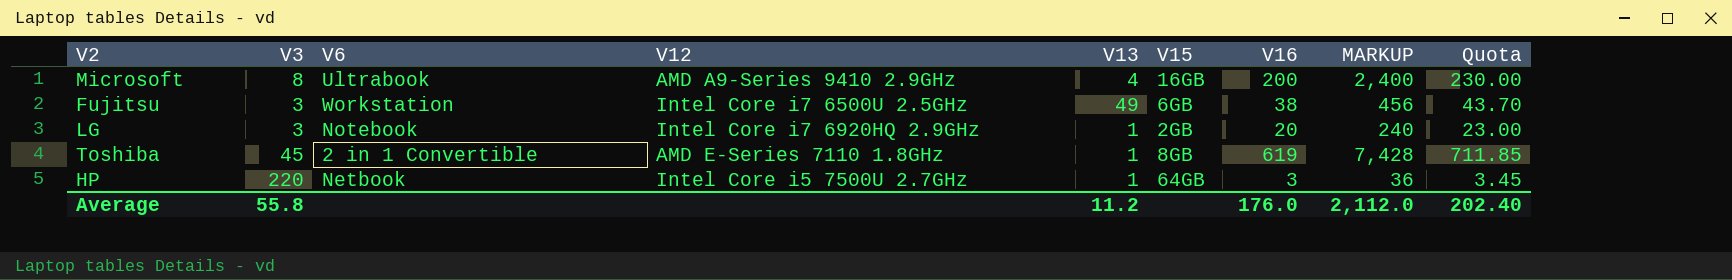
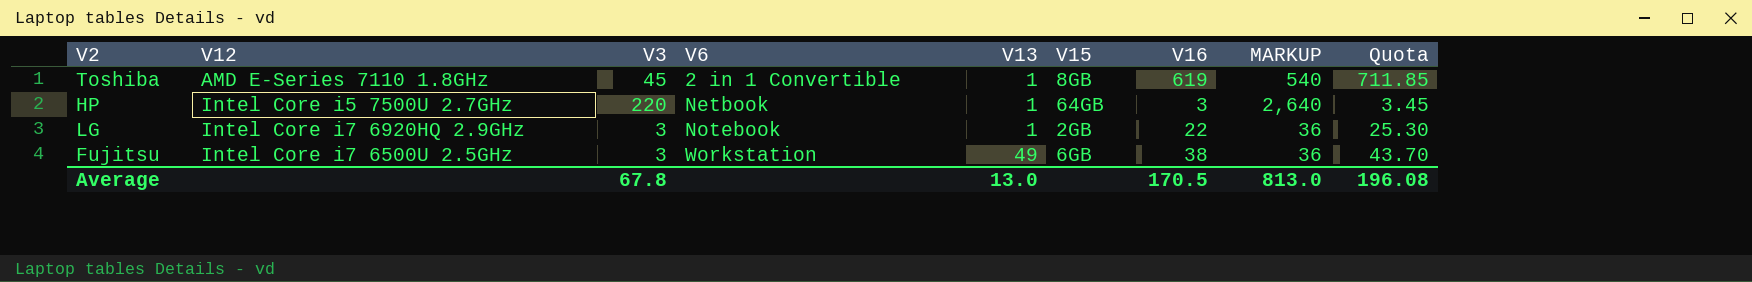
row order: none -> V6 ascending
column V12 | position: 4 -> 2
column MARKUP | formula: [V16] * 12 -> [V3] * 12
row Microsoft: 8 | Ultrabook | AMD A9-Series 9410 2.9GHz | 4 | 16GB | 200 | 2,400 | 230.00 -> none
LG | V16: 20 -> 22
LG | Quota: 23.00 -> 25.30
Average | V3: 55.8 -> 67.8
Average | V13: 11.2 -> 13.0
Average | V16: 176.0 -> 170.5
Average | MARKUP: 2,112.0 -> 813.0
Average | Quota: 202.40 -> 196.08

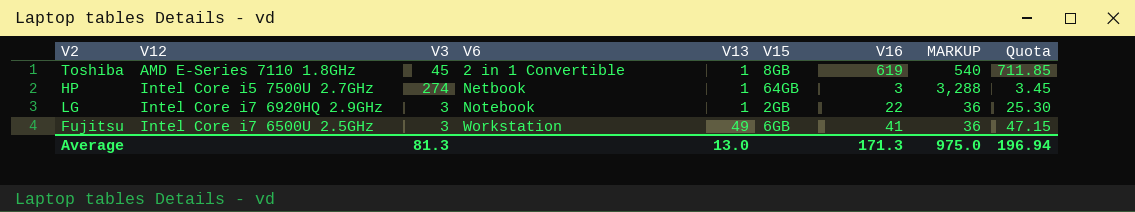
HP | V3: 220 -> 274
HP | MARKUP: 2,640 -> 3,288
Fujitsu | V16: 38 -> 41
Fujitsu | Quota: 43.70 -> 47.15
Average | V3: 67.8 -> 81.3
Average | V16: 170.5 -> 171.3
Average | MARKUP: 813.0 -> 975.0
Average | Quota: 196.08 -> 196.94

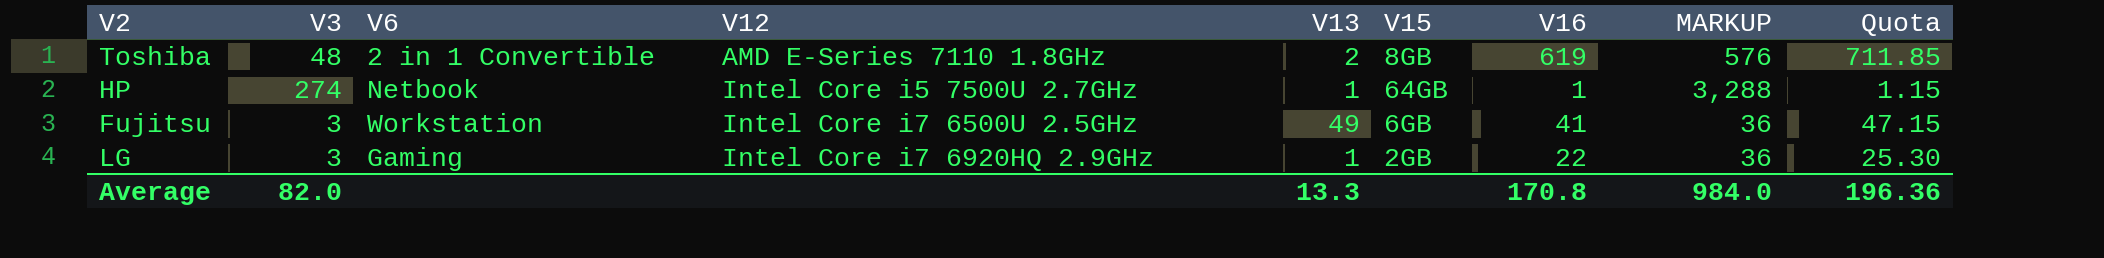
row order: V6 ascending -> V12 ascending
column V12 | position: 2 -> 4
Toshiba | V3: 45 -> 48
Toshiba | V13: 1 -> 2
Toshiba | MARKUP: 540 -> 576
HP | V16: 3 -> 1
HP | Quota: 3.45 -> 1.15
LG | V6: Notebook -> Gaming
Average | V3: 81.3 -> 82.0
Average | V13: 13.0 -> 13.3
Average | V16: 171.3 -> 170.8
Average | MARKUP: 975.0 -> 984.0
Average | Quota: 196.94 -> 196.36

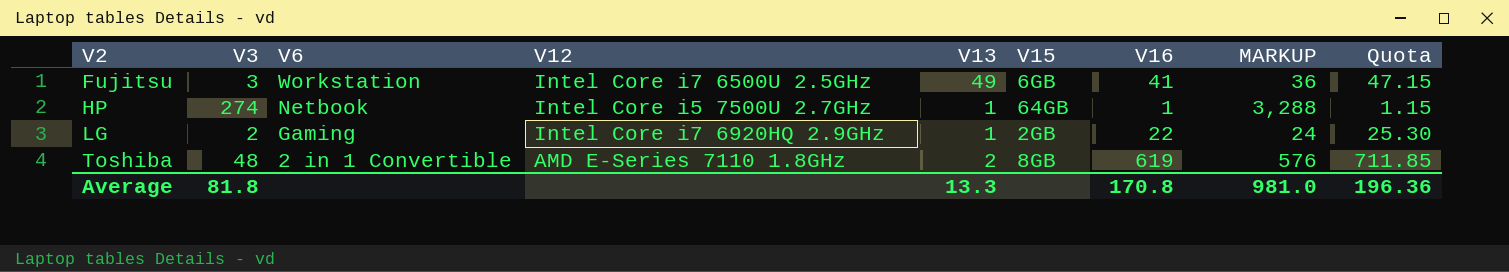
row order: V12 ascending -> V2 ascending
LG | V3: 3 -> 2
LG | MARKUP: 36 -> 24
Average | V3: 82.0 -> 81.8
Average | MARKUP: 984.0 -> 981.0

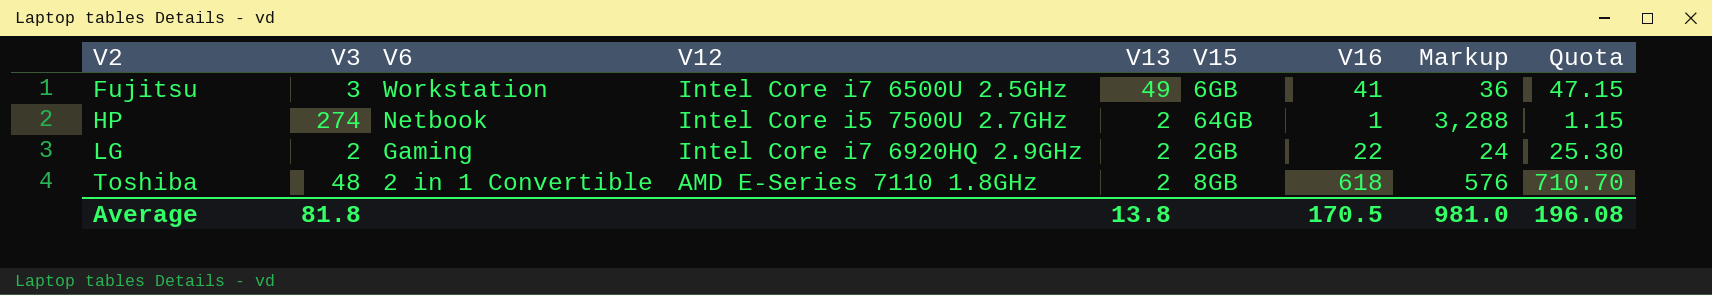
column name: MARKUP -> Markup
HP | V13: 1 -> 2
LG | V13: 1 -> 2
Toshiba | V16: 619 -> 618
Toshiba | Quota: 711.85 -> 710.70
Average | V13: 13.3 -> 13.8
Average | V16: 170.8 -> 170.5
Average | Quota: 196.36 -> 196.08

